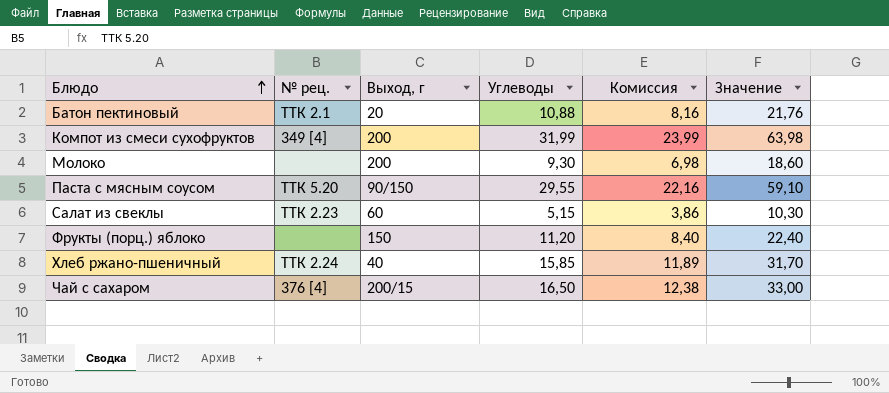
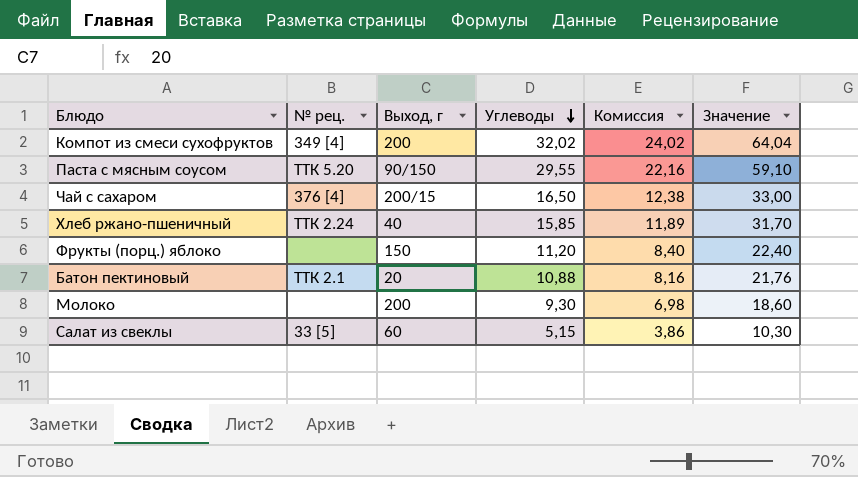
row order: Блюдо ascending -> Углеводы descending
Компот из смеси сухофруктов | Углеводы: 31,99 -> 32,02
Компот из смеси сухофруктов | Комиссия: 23,99 -> 24,02
Компот из смеси сухофруктов | Значение: 63,98 -> 64,04
Салат из свеклы | № рец.: ТТК 2.23 -> 33 [5]

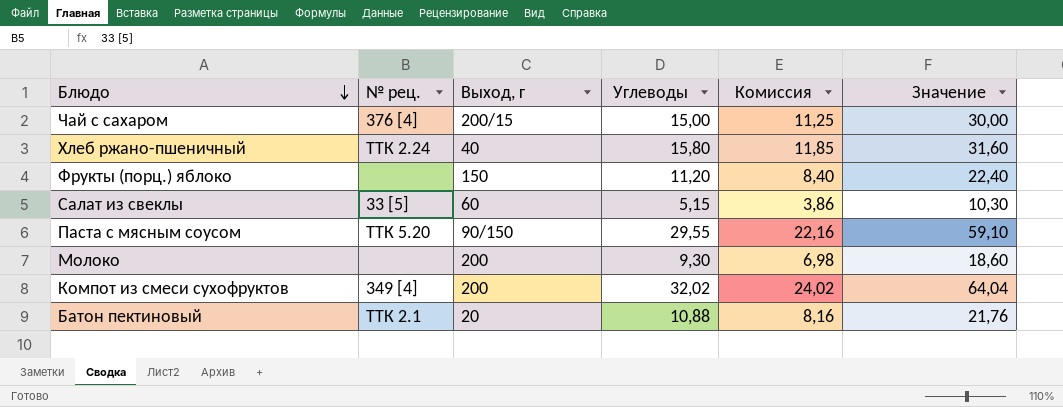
row order: Углеводы descending -> Блюдо descending
Чай с сахаром | Углеводы: 16,50 -> 15,00
Чай с сахаром | Комиссия: 12,38 -> 11,25
Чай с сахаром | Значение: 33,00 -> 30,00
Хлеб ржано-пшеничный | Углеводы: 15,85 -> 15,80
Хлеб ржано-пшеничный | Комиссия: 11,89 -> 11,85
Хлеб ржано-пшеничный | Значение: 31,70 -> 31,60

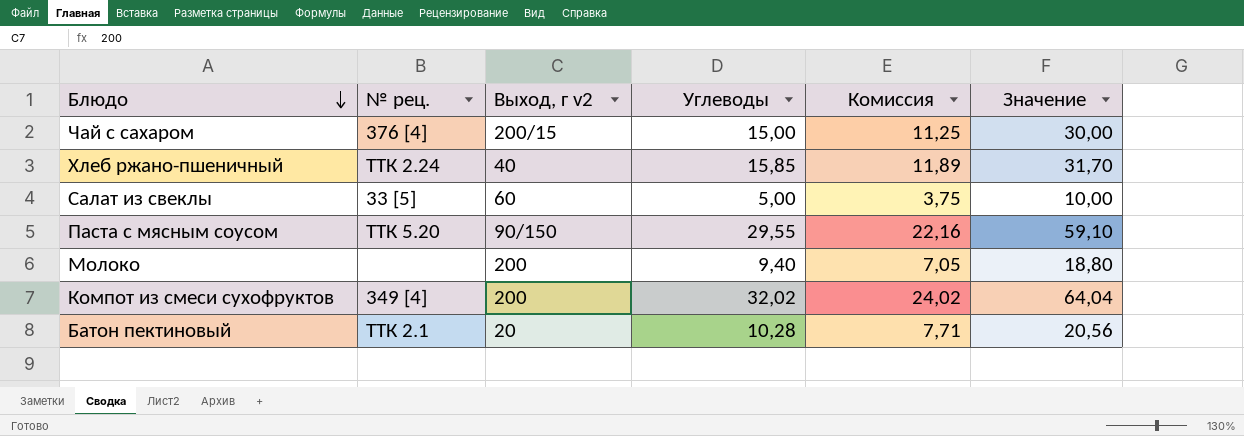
column name: Выход, г -> Выход, г v2
row Фрукты (порц.) яблоко: none | 150 | 11,20 | 8,40 | 22,40 -> none
Хлеб ржано-пшеничный | Углеводы: 15,80 -> 15,85
Хлеб ржано-пшеничный | Комиссия: 11,85 -> 11,89
Хлеб ржано-пшеничный | Значение: 31,60 -> 31,70
Салат из свеклы | Углеводы: 5,15 -> 5,00
Салат из свеклы | Комиссия: 3,86 -> 3,75
Салат из свеклы | Значение: 10,30 -> 10,00
Молоко | Углеводы: 9,30 -> 9,40
Молоко | Комиссия: 6,98 -> 7,05
Молоко | Значение: 18,60 -> 18,80
Батон пектиновый | Углеводы: 10,88 -> 10,28
Батон пектиновый | Комиссия: 8,16 -> 7,71
Батон пектиновый | Значение: 21,76 -> 20,56

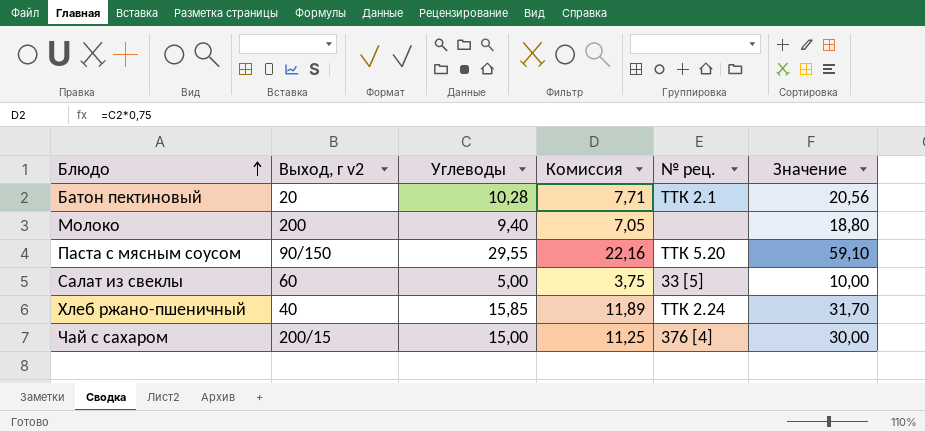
row order: Блюдо descending -> Блюдо ascending
column № рец. | position: 2 -> 5
row Компот из смеси сухофруктов: 349 [4] | 200 | 32,02 | 24,02 | 64,04 -> none

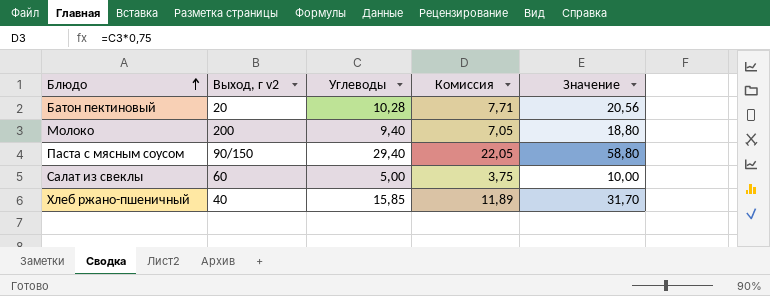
column № рец. | position: 5 -> none
row Чай с сахаром: 200/15 | 15,00 | 11,25 | 376 [4] | 30,00 -> none
Паста с мясным соусом | Углеводы: 29,55 -> 29,40
Паста с мясным соусом | Комиссия: 22,16 -> 22,05
Паста с мясным соусом | Значение: 59,10 -> 58,80

